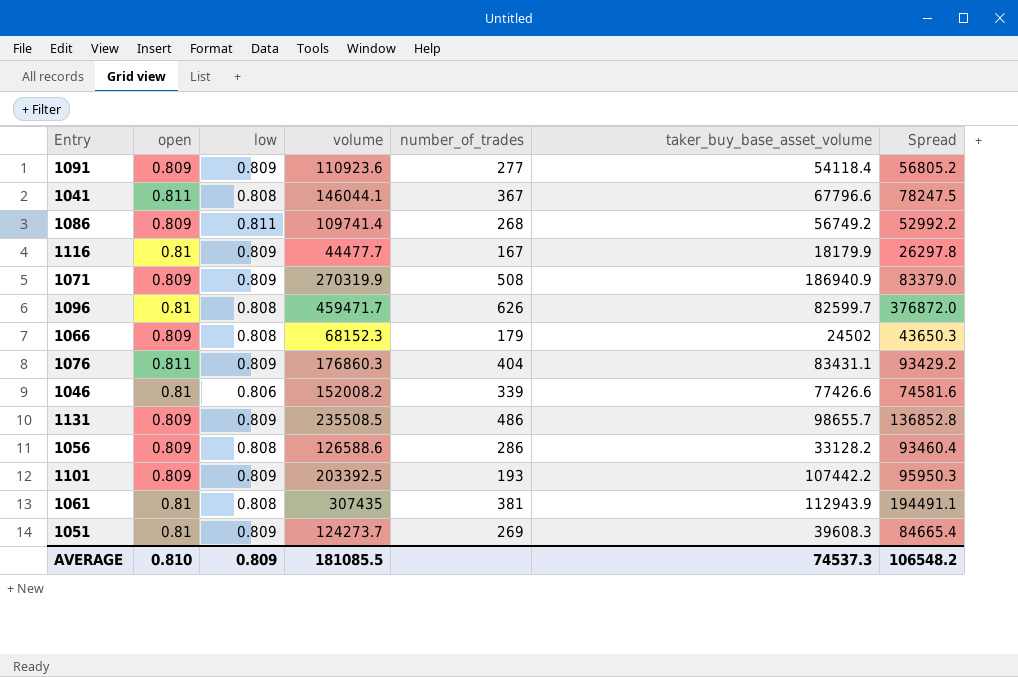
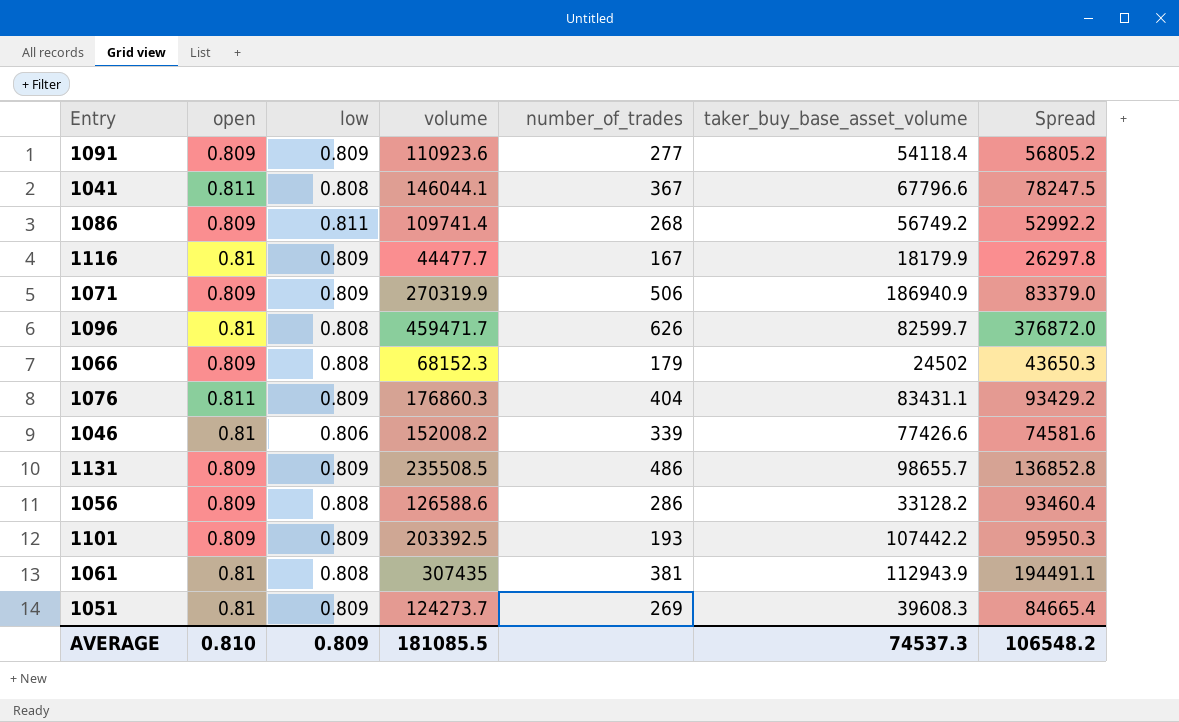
1071 | number_of_trades: 508 -> 506

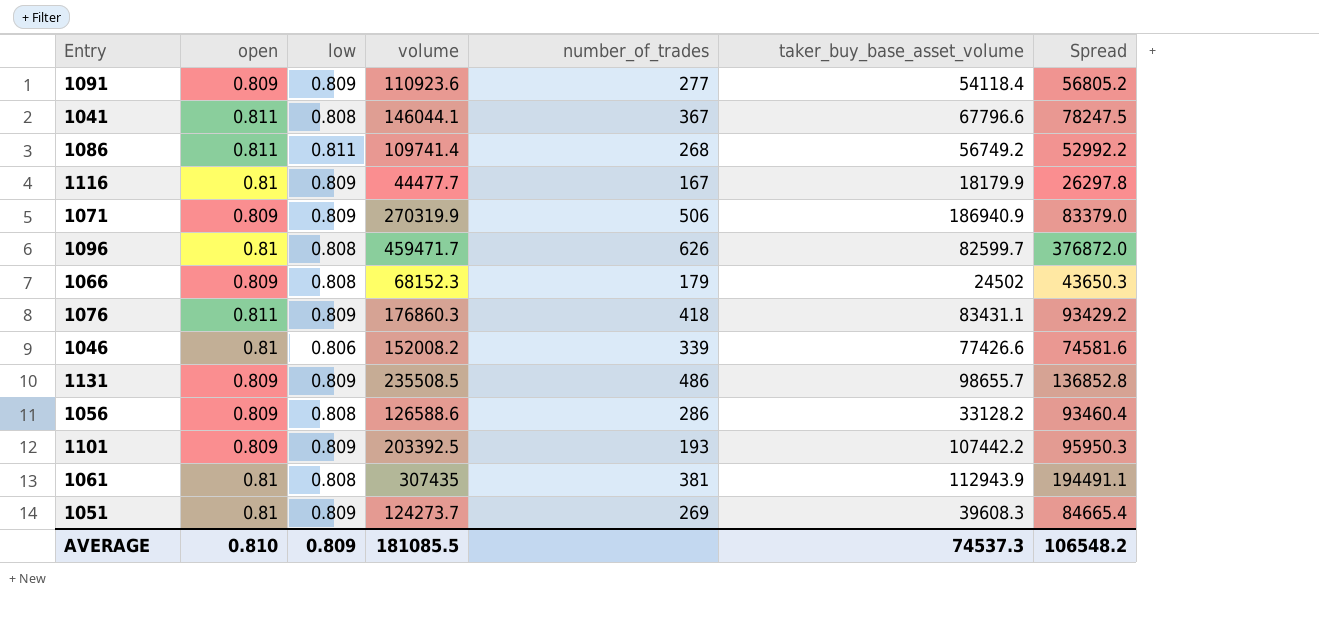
1086 | open: 0.809 -> 0.811
1076 | number_of_trades: 404 -> 418

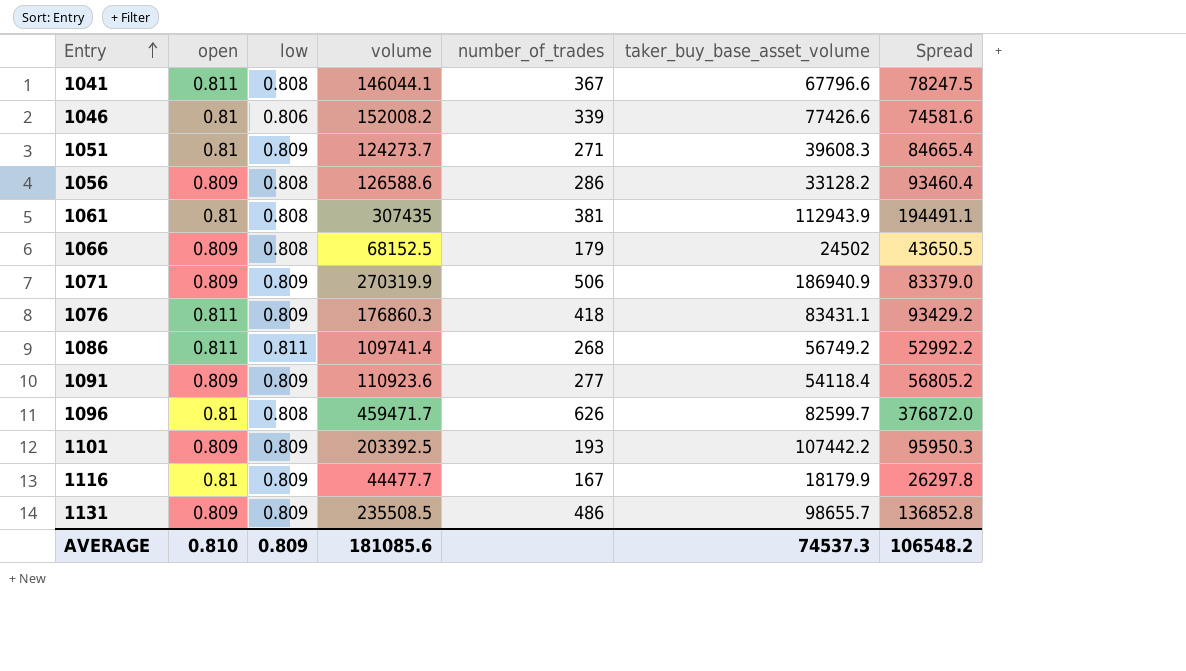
row order: none -> Entry ascending
1051 | number_of_trades: 269 -> 271
1066 | volume: 68152.3 -> 68152.5
1066 | Spread: 43650.3 -> 43650.5
AVERAGE | volume: 181085.5 -> 181085.6

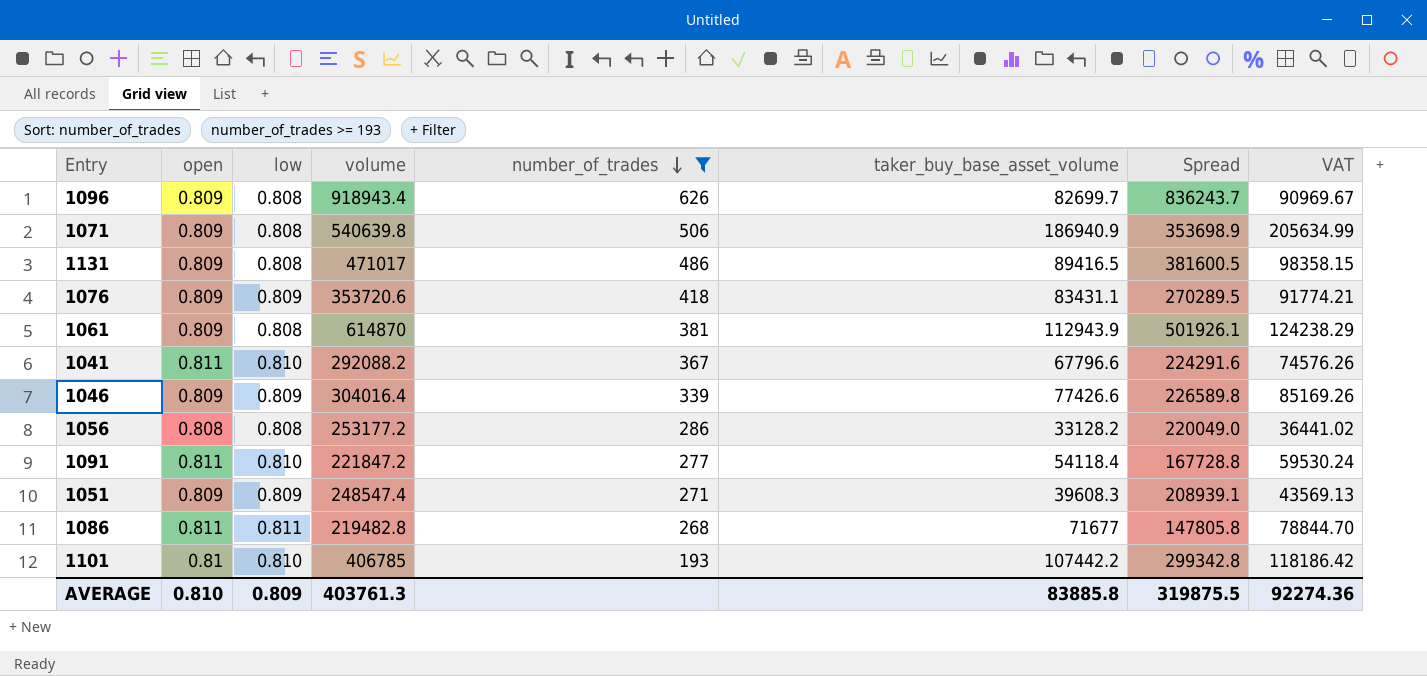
filter: none -> number_of_trades >= 193
row order: Entry ascending -> number_of_trades descending
column VAT | formula: none -> [taker_buy_base_asset_volume] * 1.1
1096 | open: 0.81 -> 0.809
1096 | volume: 459471.7 -> 918943.4
1096 | taker_buy_base_asset_volume: 82599.7 -> 82699.7
1096 | Spread: 376872.0 -> 836243.7
1071 | low: 0.809 -> 0.808
1071 | volume: 270319.9 -> 540639.8
1071 | Spread: 83379.0 -> 353698.9
1131 | low: 0.809 -> 0.808
1131 | volume: 235508.5 -> 471017
1131 | taker_buy_base_asset_volume: 98655.7 -> 89416.5
1131 | Spread: 136852.8 -> 381600.5
1076 | open: 0.811 -> 0.809
1076 | volume: 176860.3 -> 353720.6
1076 | Spread: 93429.2 -> 270289.5
1061 | open: 0.81 -> 0.809
1061 | volume: 307435 -> 614870
1061 | Spread: 194491.1 -> 501926.1
1041 | low: 0.808 -> 0.810
1041 | volume: 146044.1 -> 292088.2
1041 | Spread: 78247.5 -> 224291.6
1046 | open: 0.81 -> 0.809
1046 | low: 0.806 -> 0.809
1046 | volume: 152008.2 -> 304016.4
1046 | Spread: 74581.6 -> 226589.8
1056 | open: 0.809 -> 0.808
1056 | volume: 126588.6 -> 253177.2
1056 | Spread: 93460.4 -> 220049.0
1091 | open: 0.809 -> 0.811
1091 | low: 0.809 -> 0.810
1091 | volume: 110923.6 -> 221847.2
1091 | Spread: 56805.2 -> 167728.8
1051 | open: 0.81 -> 0.809
1051 | volume: 124273.7 -> 248547.4
1051 | Spread: 84665.4 -> 208939.1
1086 | volume: 109741.4 -> 219482.8
1086 | taker_buy_base_asset_volume: 56749.2 -> 71677
1086 | Spread: 52992.2 -> 147805.8
1101 | open: 0.809 -> 0.81
1101 | low: 0.809 -> 0.810
1101 | volume: 203392.5 -> 406785
1101 | Spread: 95950.3 -> 299342.8
AVERAGE | volume: 181085.6 -> 403761.3
AVERAGE | taker_buy_base_asset_volume: 74537.3 -> 83885.8
AVERAGE | Spread: 106548.2 -> 319875.5

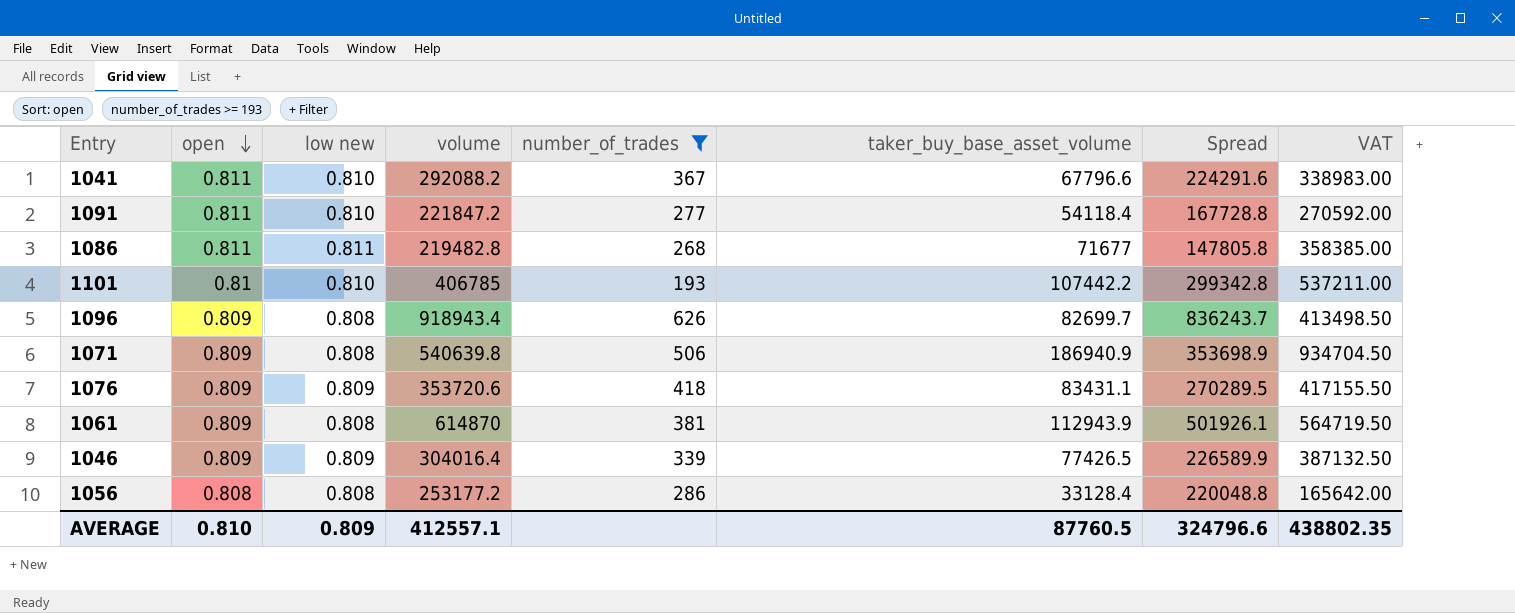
row order: number_of_trades descending -> open descending
column name: low -> low new
column VAT | formula: [taker_buy_base_asset_volume] * 1.1 -> [taker_buy_base_asset_volume] * 5
row 1131: 0.809 | 0.808 | 471017 | 486 | 89416.5 | 381600.5 | 98358.15 -> none
row 1051: 0.809 | 0.809 | 248547.4 | 271 | 39608.3 | 208939.1 | 43569.13 -> none
1046 | taker_buy_base_asset_volume: 77426.6 -> 77426.5
1046 | Spread: 226589.8 -> 226589.9
1056 | taker_buy_base_asset_volume: 33128.2 -> 33128.4
1056 | Spread: 220049.0 -> 220048.8
AVERAGE | volume: 403761.3 -> 412557.1
AVERAGE | taker_buy_base_asset_volume: 83885.8 -> 87760.5
AVERAGE | Spread: 319875.5 -> 324796.6
AVERAGE | VAT: 92274.36 -> 438802.35

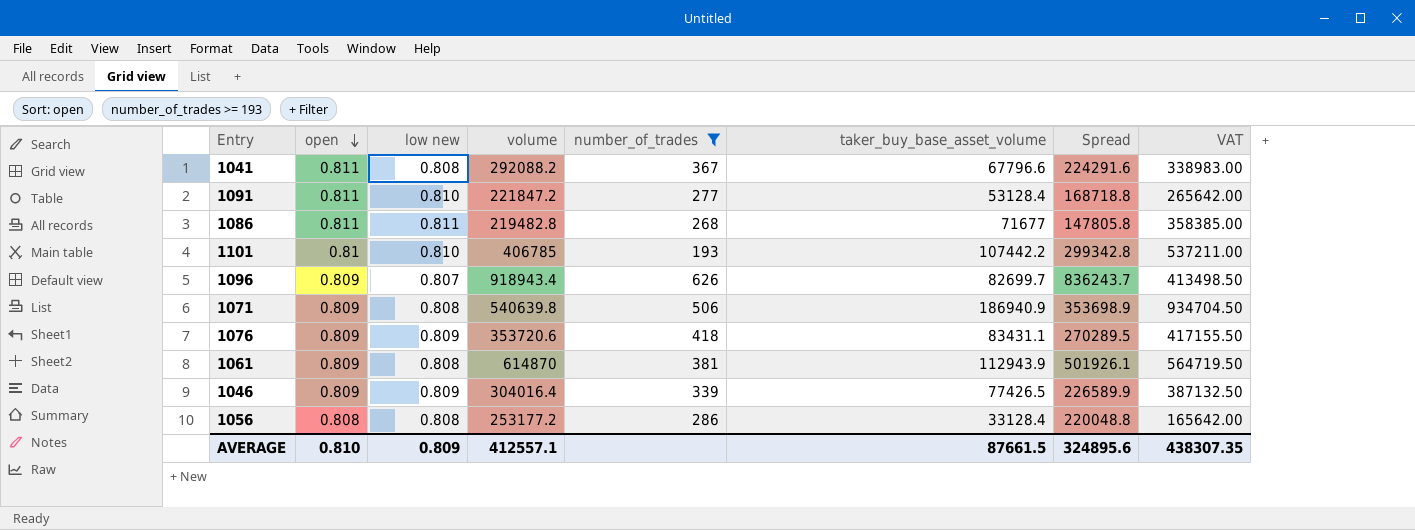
1041 | low new: 0.810 -> 0.808
1091 | taker_buy_base_asset_volume: 54118.4 -> 53128.4
1091 | Spread: 167728.8 -> 168718.8
1091 | VAT: 270592.00 -> 265642.00
1096 | low new: 0.808 -> 0.807
AVERAGE | taker_buy_base_asset_volume: 87760.5 -> 87661.5
AVERAGE | Spread: 324796.6 -> 324895.6
AVERAGE | VAT: 438802.35 -> 438307.35

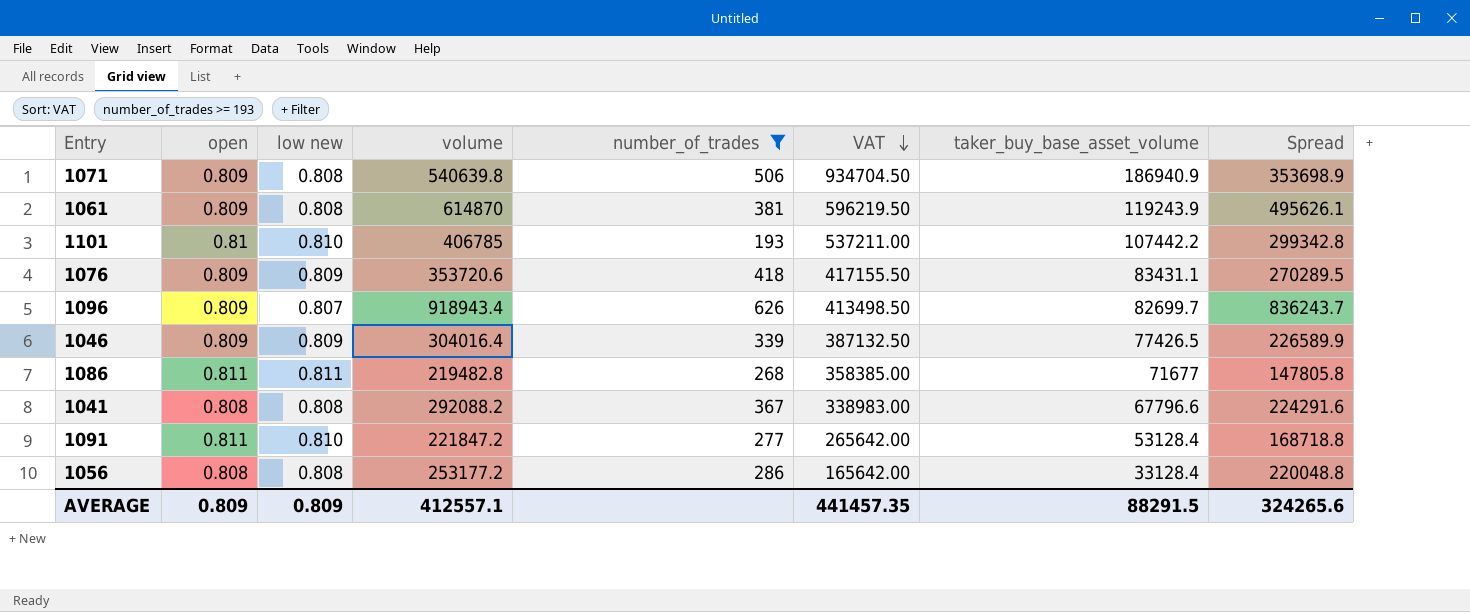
row order: open descending -> VAT descending
column VAT | position: 8 -> 6
1061 | VAT: 564719.50 -> 596219.50
1061 | taker_buy_base_asset_volume: 112943.9 -> 119243.9
1061 | Spread: 501926.1 -> 495626.1
1041 | open: 0.811 -> 0.808
AVERAGE | open: 0.810 -> 0.809
AVERAGE | VAT: 438307.35 -> 441457.35
AVERAGE | taker_buy_base_asset_volume: 87661.5 -> 88291.5
AVERAGE | Spread: 324895.6 -> 324265.6

